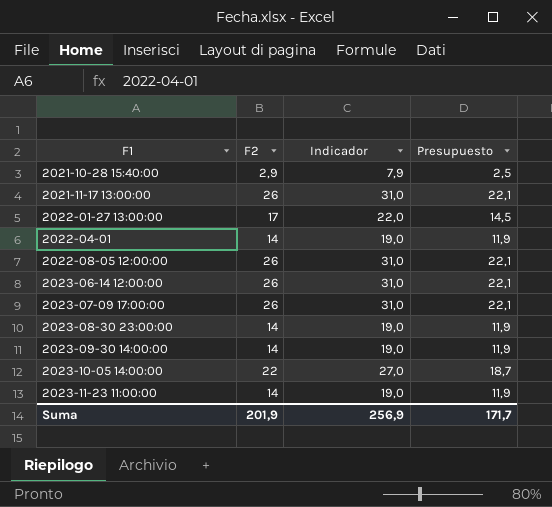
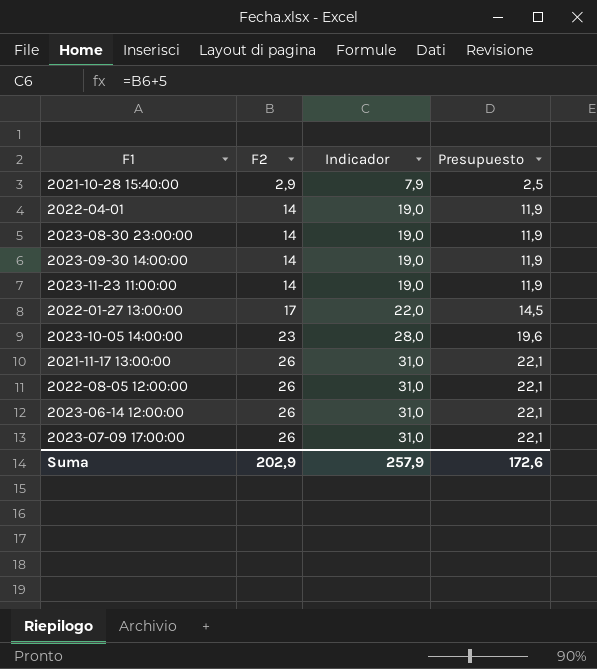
row order: F1 ascending -> F2 ascending
2023-10-05 14:00:00 | F2: 22 -> 23
2023-10-05 14:00:00 | Indicador: 27,0 -> 28,0
2023-10-05 14:00:00 | Presupuesto: 18,7 -> 19,6
Suma | F2: 201,9 -> 202,9
Suma | Indicador: 256,9 -> 257,9
Suma | Presupuesto: 171,7 -> 172,6

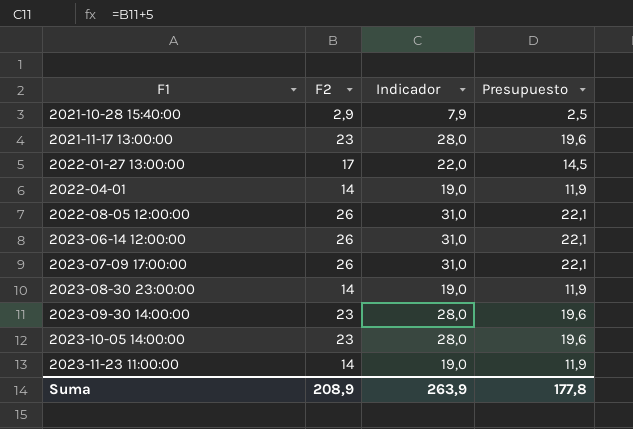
row order: F2 ascending -> F1 ascending
2021-11-17 13:00:00 | F2: 26 -> 23
2021-11-17 13:00:00 | Indicador: 31,0 -> 28,0
2021-11-17 13:00:00 | Presupuesto: 22,1 -> 19,6
2023-09-30 14:00:00 | F2: 14 -> 23
2023-09-30 14:00:00 | Indicador: 19,0 -> 28,0
2023-09-30 14:00:00 | Presupuesto: 11,9 -> 19,6
Suma | F2: 202,9 -> 208,9
Suma | Indicador: 257,9 -> 263,9
Suma | Presupuesto: 172,6 -> 177,8

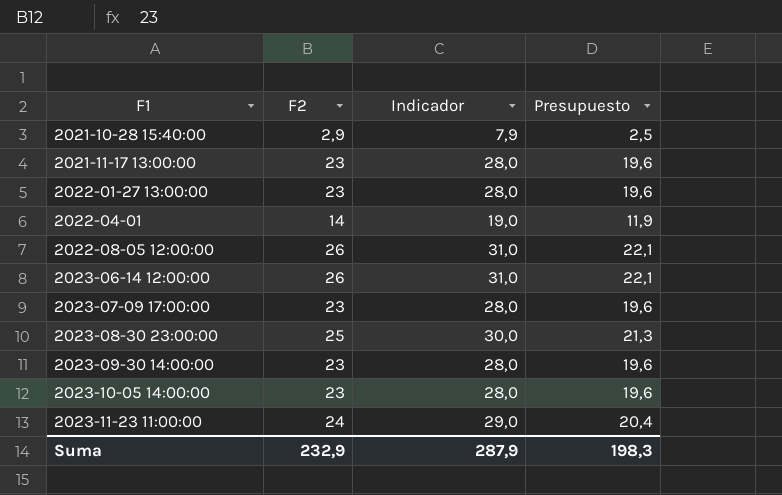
2022-01-27 13:00:00 | F2: 17 -> 23
2022-01-27 13:00:00 | Indicador: 22,0 -> 28,0
2022-01-27 13:00:00 | Presupuesto: 14,5 -> 19,6
2023-07-09 17:00:00 | F2: 26 -> 23
2023-07-09 17:00:00 | Indicador: 31,0 -> 28,0
2023-07-09 17:00:00 | Presupuesto: 22,1 -> 19,6
2023-08-30 23:00:00 | F2: 14 -> 25
2023-08-30 23:00:00 | Indicador: 19,0 -> 30,0
2023-08-30 23:00:00 | Presupuesto: 11,9 -> 21,3
2023-11-23 11:00:00 | F2: 14 -> 24
2023-11-23 11:00:00 | Indicador: 19,0 -> 29,0
2023-11-23 11:00:00 | Presupuesto: 11,9 -> 20,4
Suma | F2: 208,9 -> 232,9
Suma | Indicador: 263,9 -> 287,9
Suma | Presupuesto: 177,8 -> 198,3

